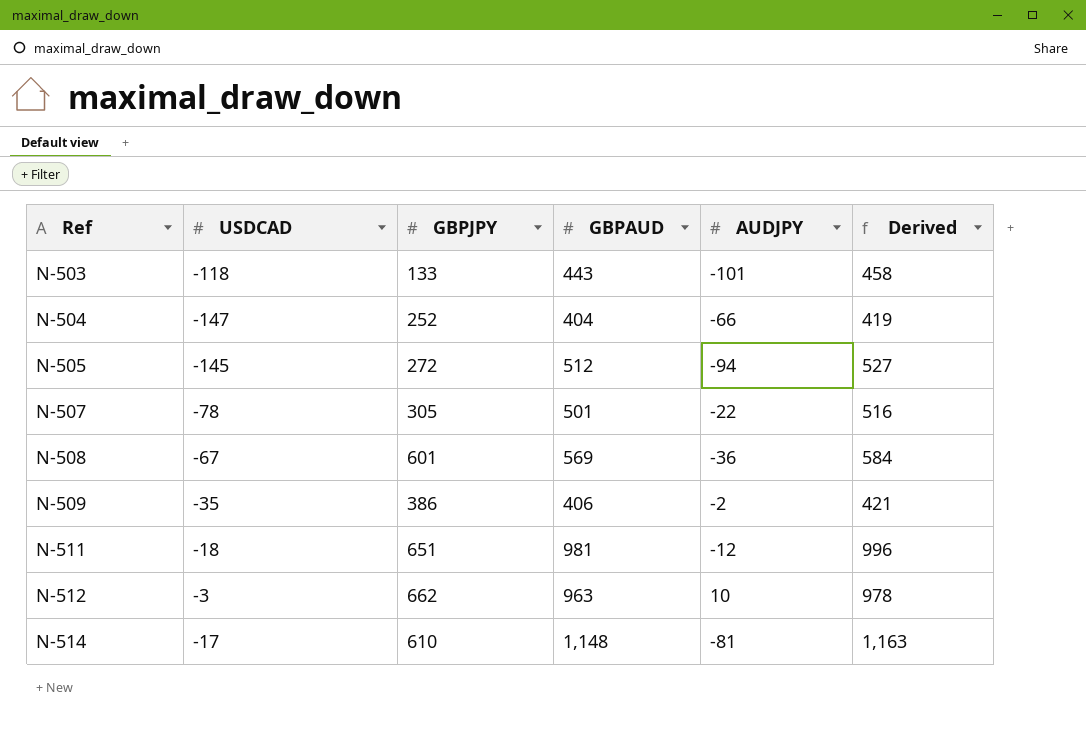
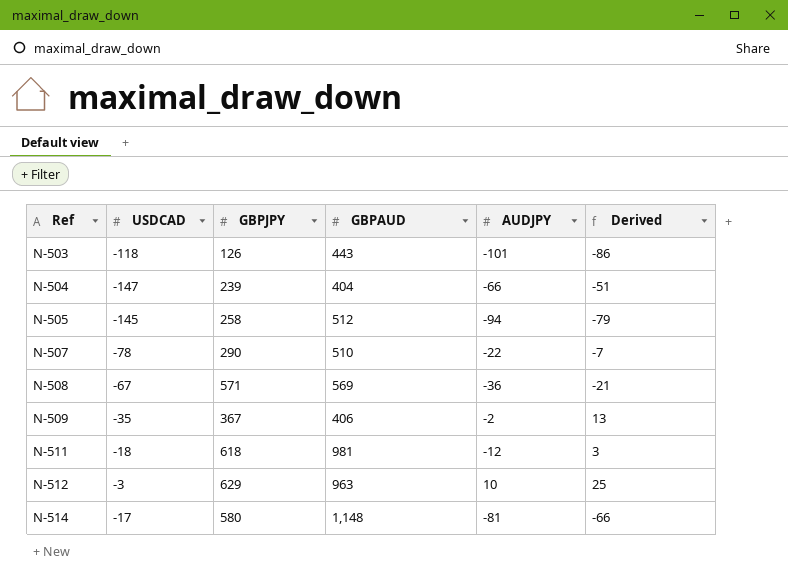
column Derived | formula: [GBPAUD] + 15 -> [AUDJPY] + 15
N-503 | GBPJPY: 133 -> 126
N-504 | GBPJPY: 252 -> 239
N-505 | GBPJPY: 272 -> 258
N-507 | GBPJPY: 305 -> 290
N-507 | GBPAUD: 501 -> 510
N-508 | GBPJPY: 601 -> 571
N-509 | GBPJPY: 386 -> 367
N-511 | GBPJPY: 651 -> 618
N-512 | GBPJPY: 662 -> 629
N-514 | GBPJPY: 610 -> 580

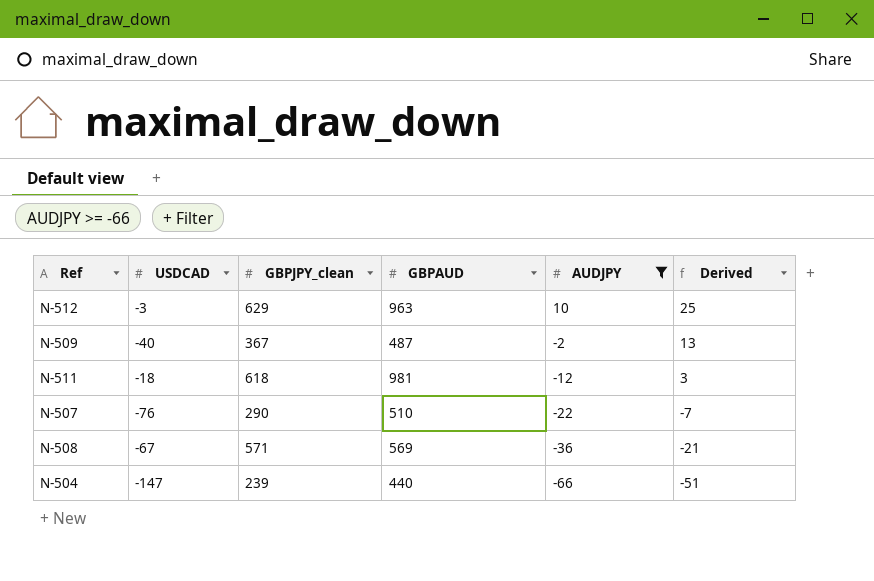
filter: none -> AUDJPY >= -66
row order: Ref ascending -> AUDJPY descending
column name: GBPJPY -> GBPJPY_clean
N-509 | USDCAD: -35 -> -40
N-509 | GBPAUD: 406 -> 487
N-507 | USDCAD: -78 -> -76
N-504 | GBPAUD: 404 -> 440

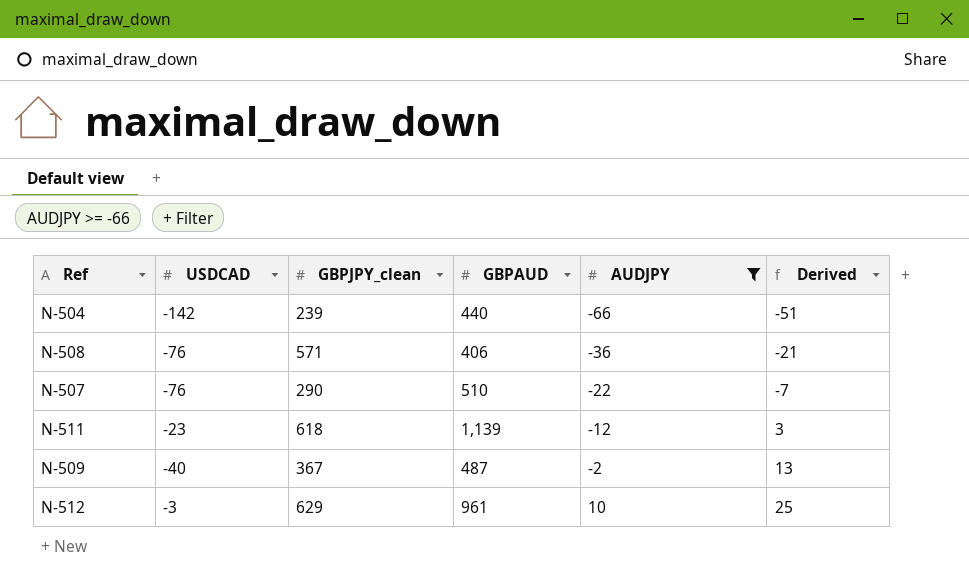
row order: AUDJPY descending -> AUDJPY ascending
N-504 | USDCAD: -147 -> -142
N-508 | USDCAD: -67 -> -76
N-508 | GBPAUD: 569 -> 406
N-511 | USDCAD: -18 -> -23
N-511 | GBPAUD: 981 -> 1,139
N-512 | GBPAUD: 963 -> 961

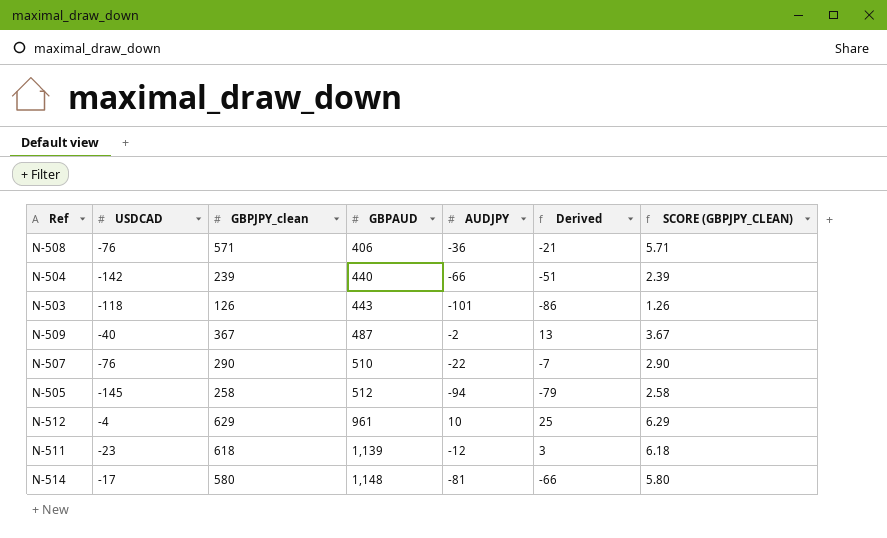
filter: AUDJPY >= -66 -> none
row order: AUDJPY ascending -> GBPAUD ascending
column SCORE (GBPJPY_CLEAN) | formula: none -> [GBPJPY_clean] * 0.01
N-512 | USDCAD: -3 -> -4

